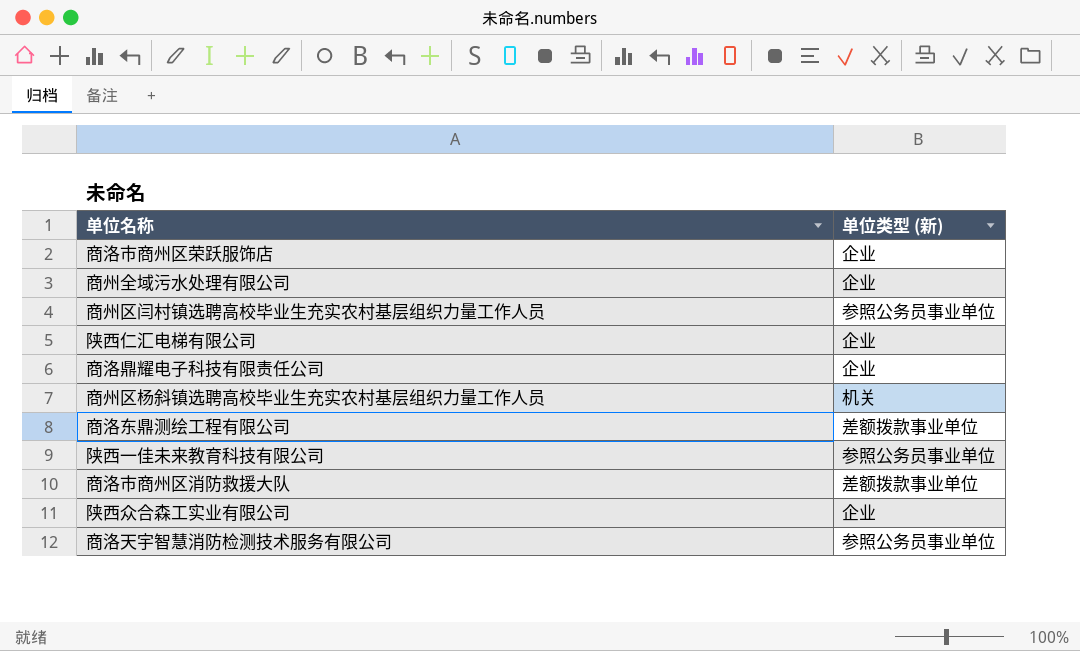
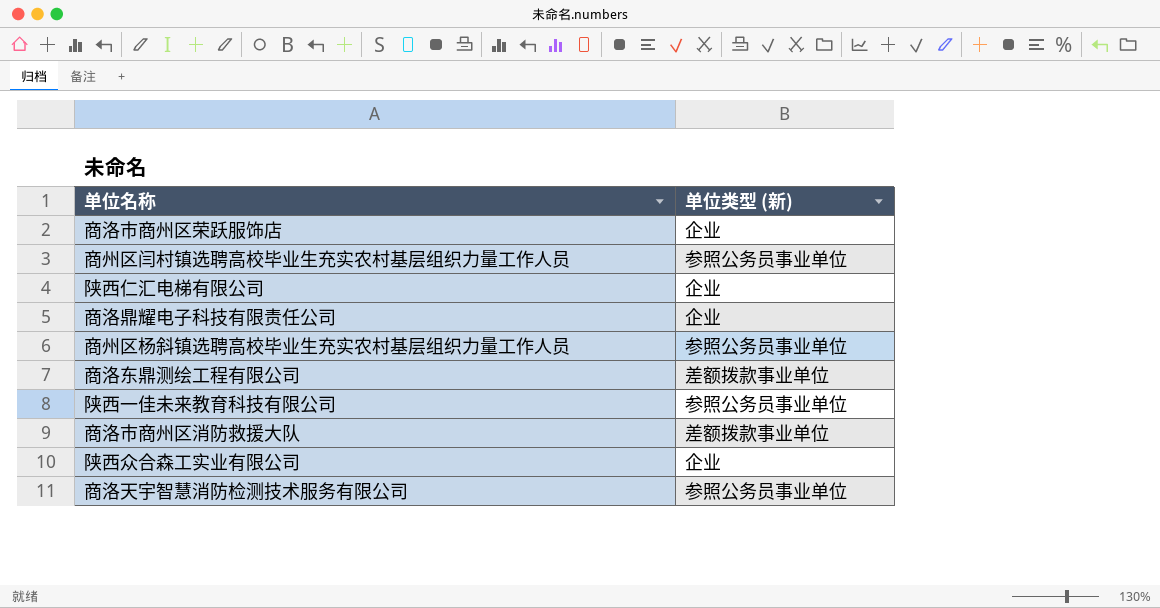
row 商州全域污水处理有限公司: 企业 -> none
商州区杨斜镇选聘高校毕业生充实农村基层组织力量工作人员 | 单位类型 (新): 机关 -> 参照公务员事业单位

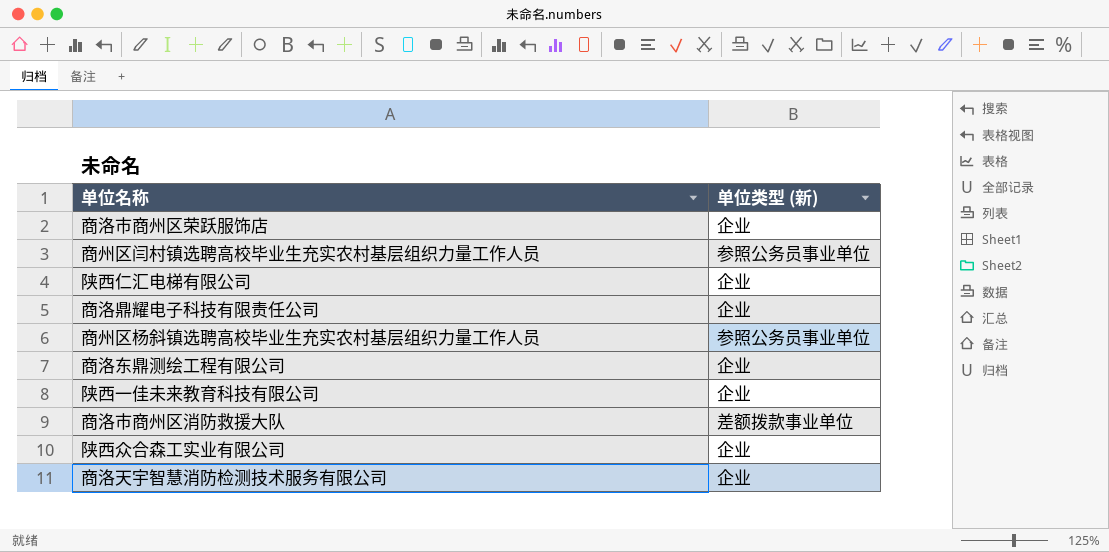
商洛东鼎测绘工程有限公司 | 单位类型 (新): 差额拨款事业单位 -> 企业
陕西一佳未来教育科技有限公司 | 单位类型 (新): 参照公务员事业单位 -> 企业
商洛天宇智慧消防检测技术服务有限公司 | 单位类型 (新): 参照公务员事业单位 -> 企业

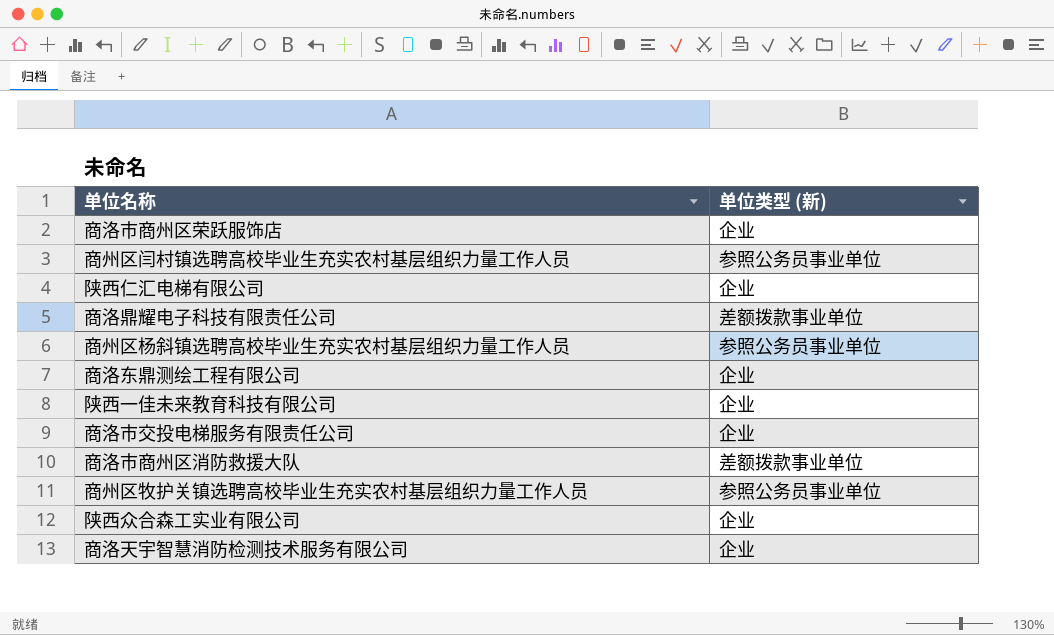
商洛鼎耀电子科技有限责任公司 | 单位类型 (新): 企业 -> 差额拨款事业单位
row 商洛市交投电梯服务有限责任公司: none -> 企业
row 商州区牧护关镇选聘高校毕业生充实农村基层组织力量工作人员: none -> 参照公务员事业单位

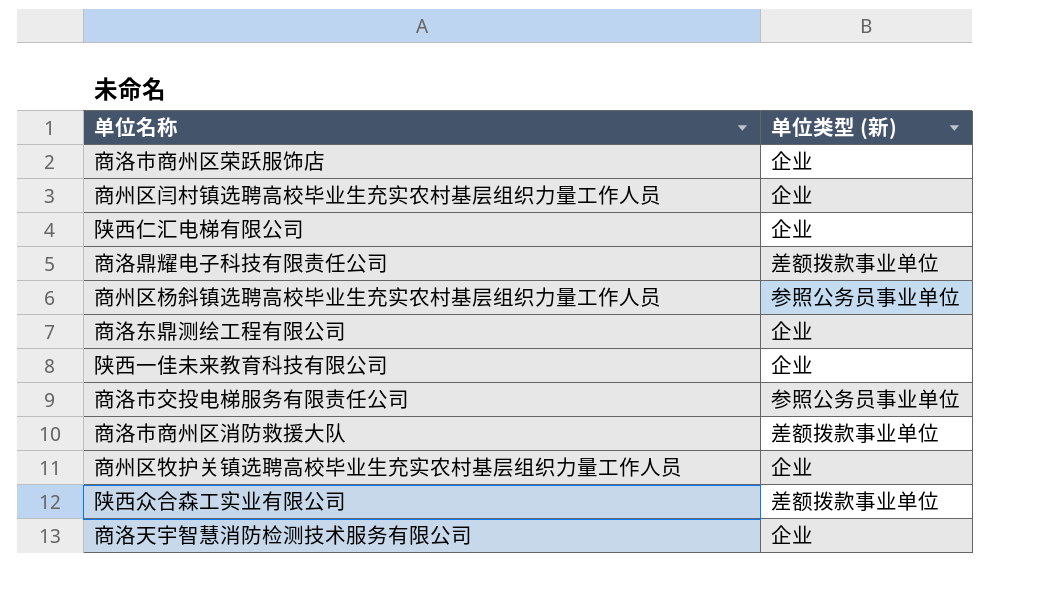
商州区闫村镇选聘高校毕业生充实农村基层组织力量工作人员 | 单位类型 (新): 参照公务员事业单位 -> 企业
商洛市交投电梯服务有限责任公司 | 单位类型 (新): 企业 -> 参照公务员事业单位
商州区牧护关镇选聘高校毕业生充实农村基层组织力量工作人员 | 单位类型 (新): 参照公务员事业单位 -> 企业
陕西众合森工实业有限公司 | 单位类型 (新): 企业 -> 差额拨款事业单位

